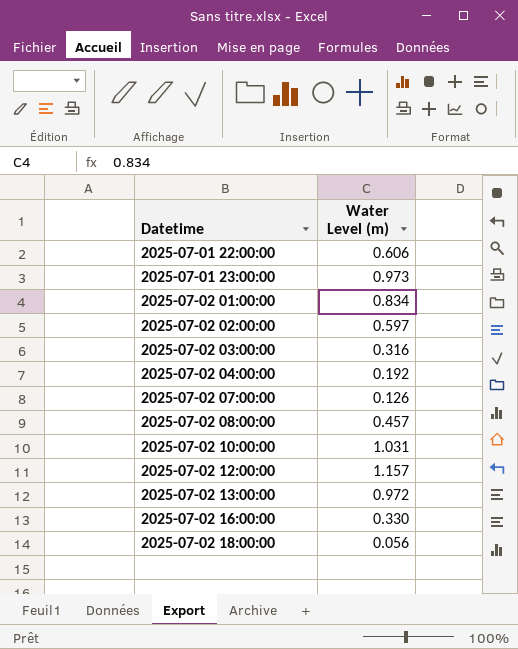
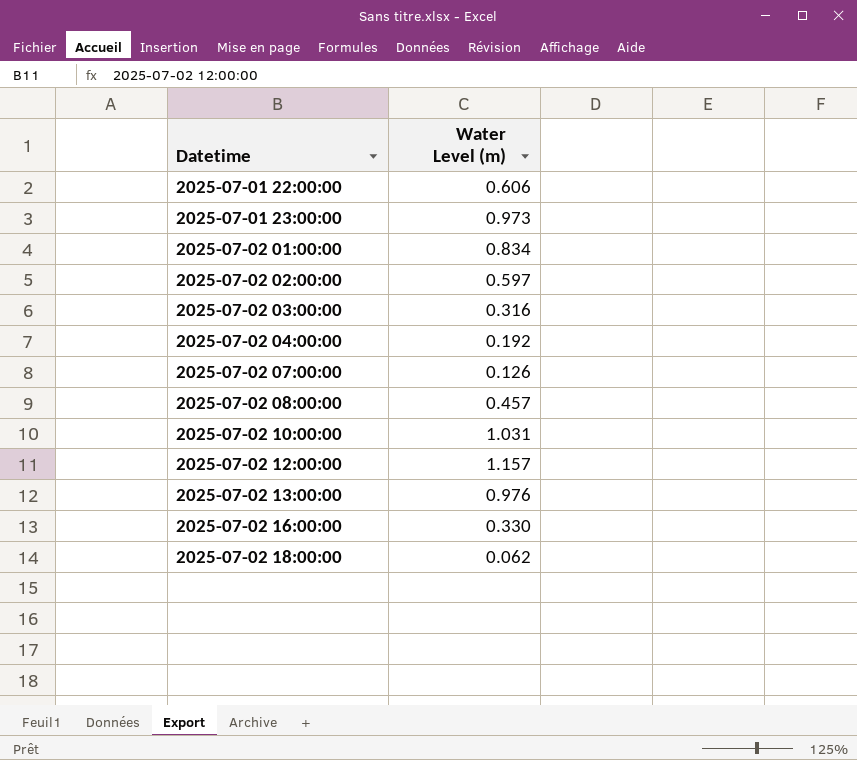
2025-07-02 13:00:00 | Water Level (m): 0.972 -> 0.976
2025-07-02 18:00:00 | Water Level (m): 0.056 -> 0.062

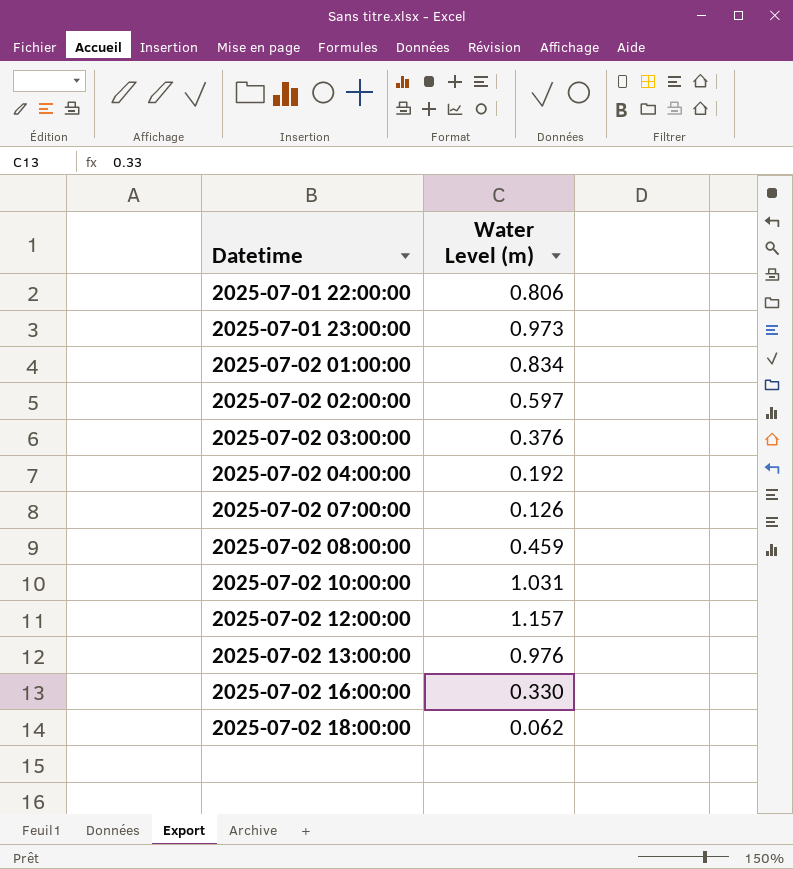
2025-07-01 22:00:00 | Water Level (m): 0.606 -> 0.806
2025-07-02 03:00:00 | Water Level (m): 0.316 -> 0.376
2025-07-02 08:00:00 | Water Level (m): 0.457 -> 0.459

